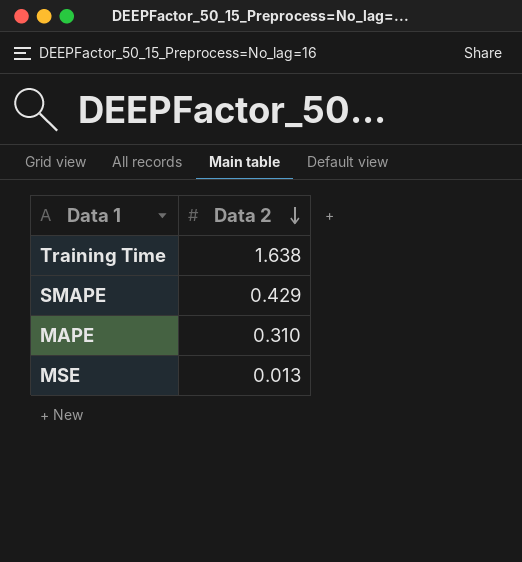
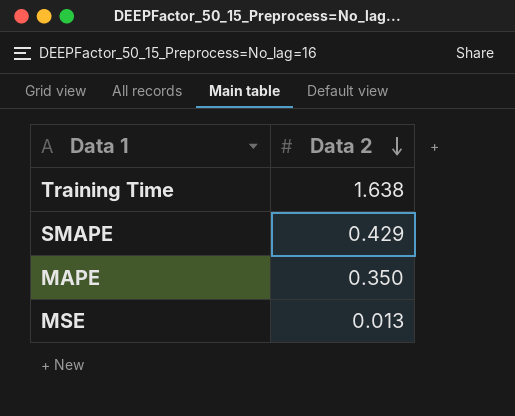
MAPE | Data 2: 0.310 -> 0.350

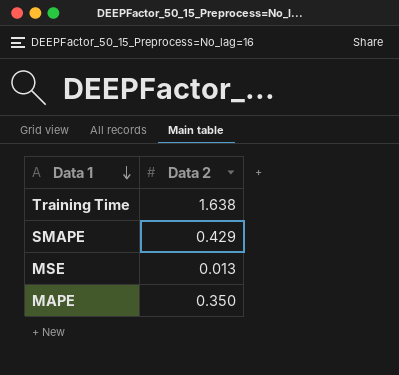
row order: Data 2 descending -> Data 1 descending

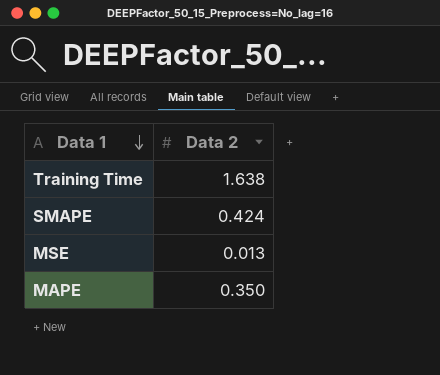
SMAPE | Data 2: 0.429 -> 0.424

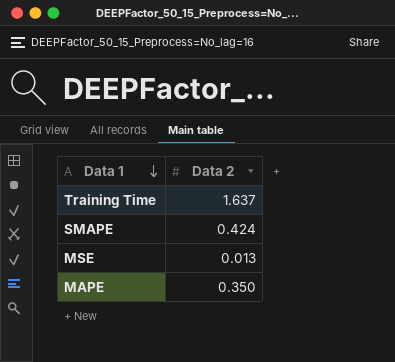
Training Time | Data 2: 1.638 -> 1.637

